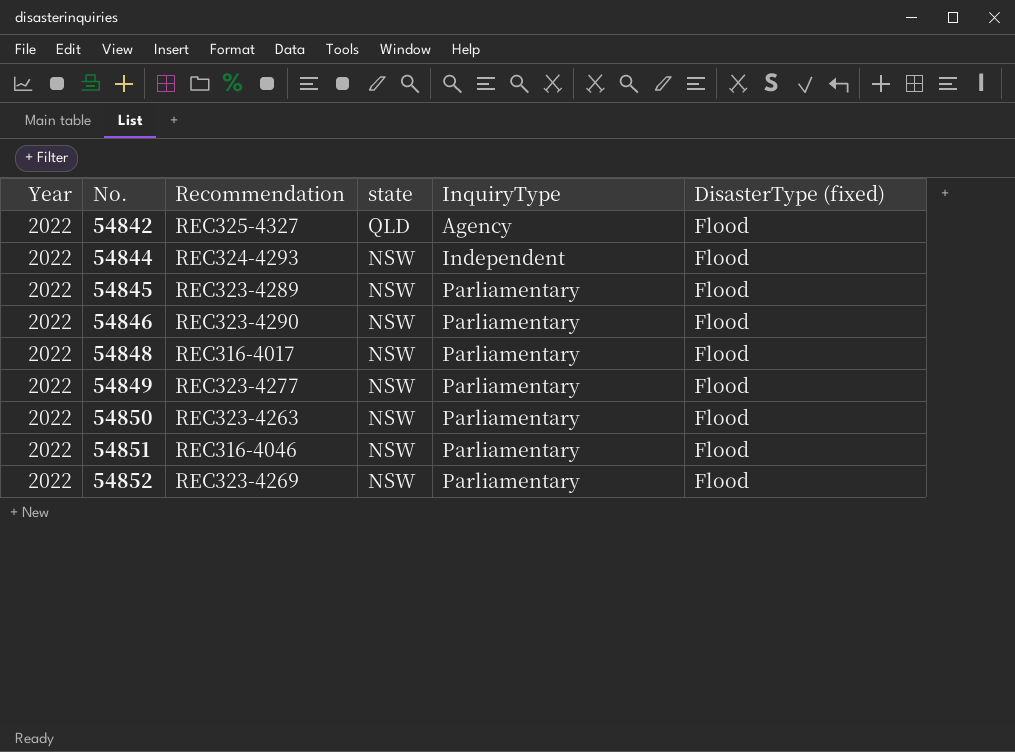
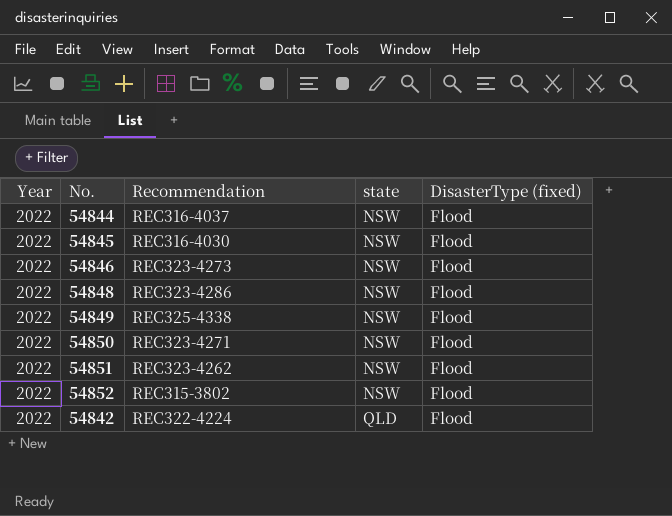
row order: No. ascending -> state ascending
column InquiryType | position: 5 -> none
54844 | Recommendation: REC324-4293 -> REC316-4037
54845 | Recommendation: REC323-4289 -> REC316-4030
54846 | Recommendation: REC323-4290 -> REC323-4273
54848 | Recommendation: REC316-4017 -> REC323-4286
54849 | Recommendation: REC323-4277 -> REC325-4338
54850 | Recommendation: REC323-4263 -> REC323-4271
54851 | Recommendation: REC316-4046 -> REC323-4262
54852 | Recommendation: REC323-4269 -> REC315-3802
54842 | Recommendation: REC325-4327 -> REC322-4224

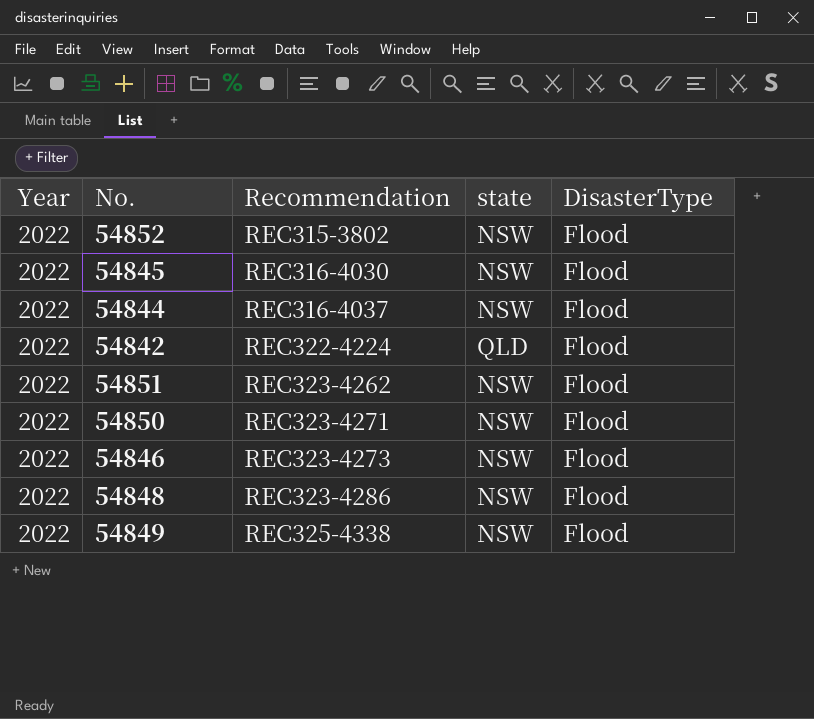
row order: state ascending -> Recommendation ascending
column name: DisasterType (fixed) -> DisasterType

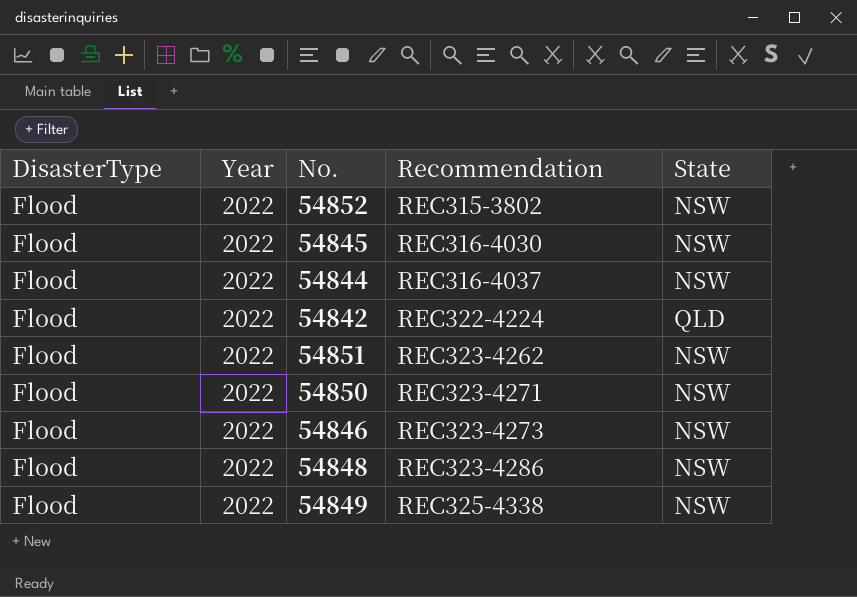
column DisasterType | position: 5 -> 1
column name: state -> State

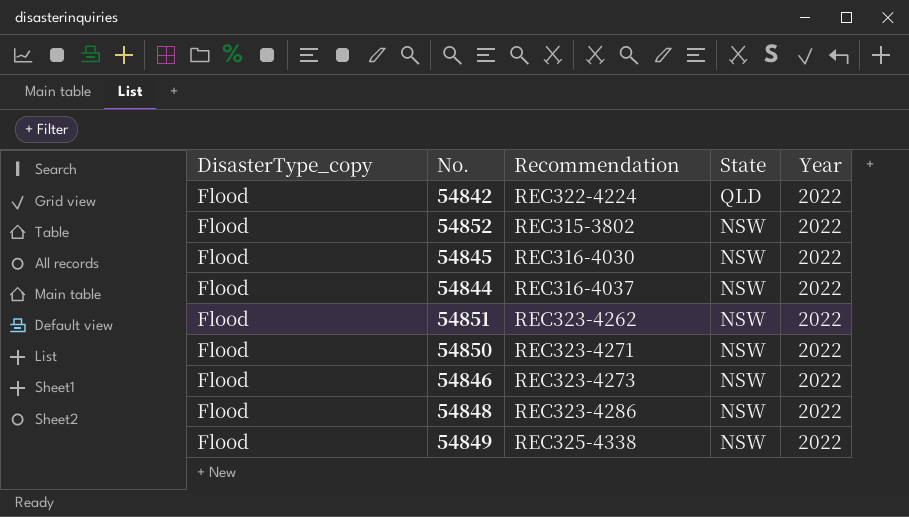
row order: Recommendation ascending -> State descending
column name: DisasterType -> DisasterType_copy
column Year | position: 2 -> 5

